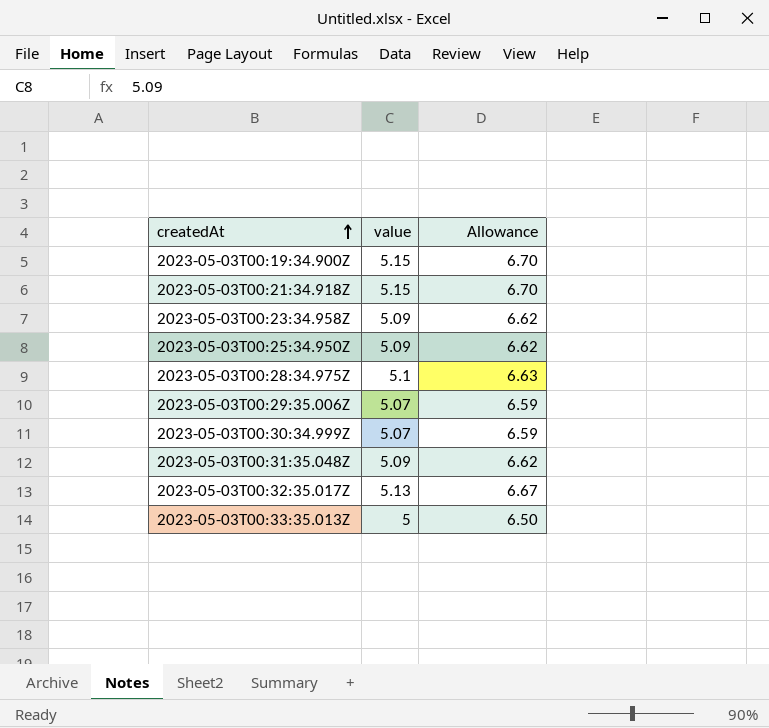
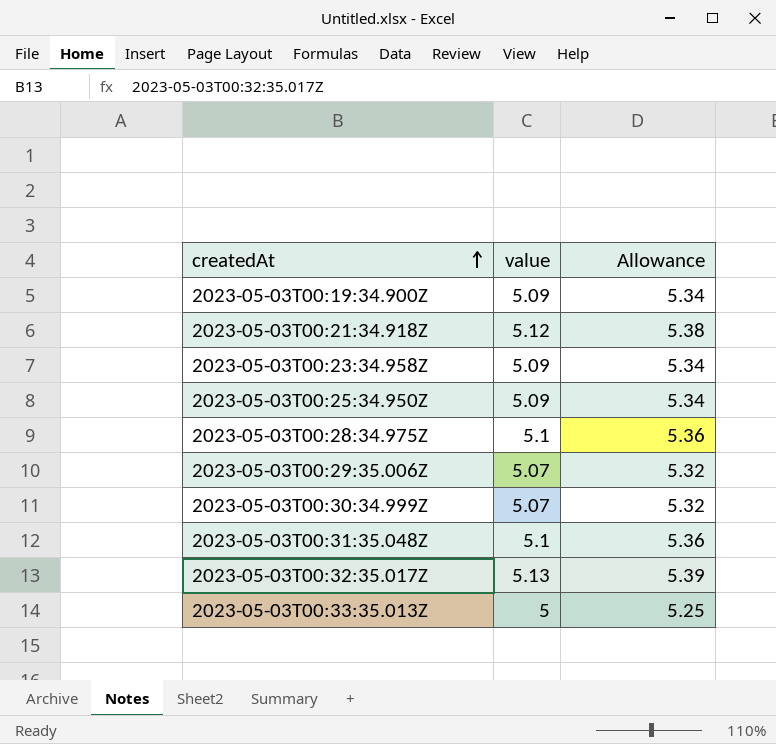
column Allowance | formula: [value] * 1.3 -> [value] * 1.05
2023-05-03T00:19:34.900Z | value: 5.15 -> 5.09
2023-05-03T00:21:34.918Z | value: 5.15 -> 5.12
2023-05-03T00:31:35.048Z | value: 5.09 -> 5.1

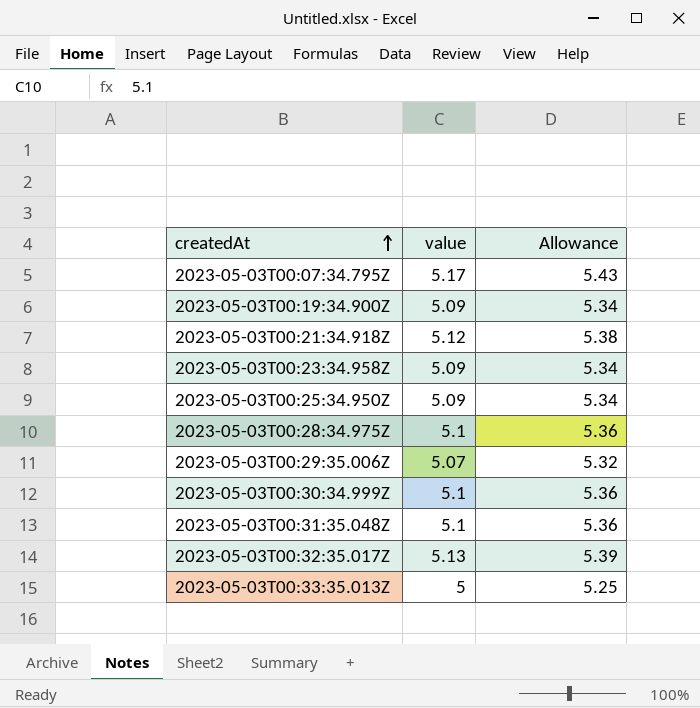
row 2023-05-03T00:07:34.795Z: none -> 5.17 | 5.43
2023-05-03T00:30:34.999Z | value: 5.07 -> 5.1
2023-05-03T00:30:34.999Z | Allowance: 5.32 -> 5.36

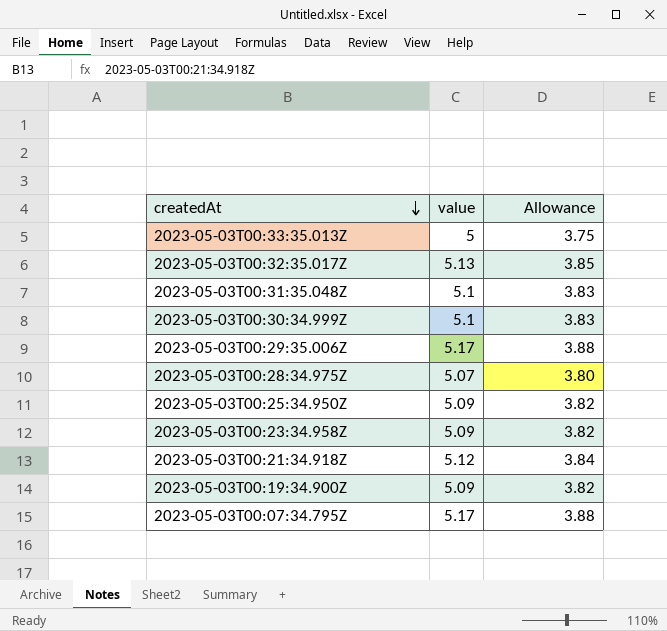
row order: createdAt ascending -> createdAt descending
column Allowance | formula: [value] * 1.05 -> [value] * 0.75
2023-05-03T00:29:35.006Z | value: 5.07 -> 5.17
2023-05-03T00:28:34.975Z | value: 5.1 -> 5.07

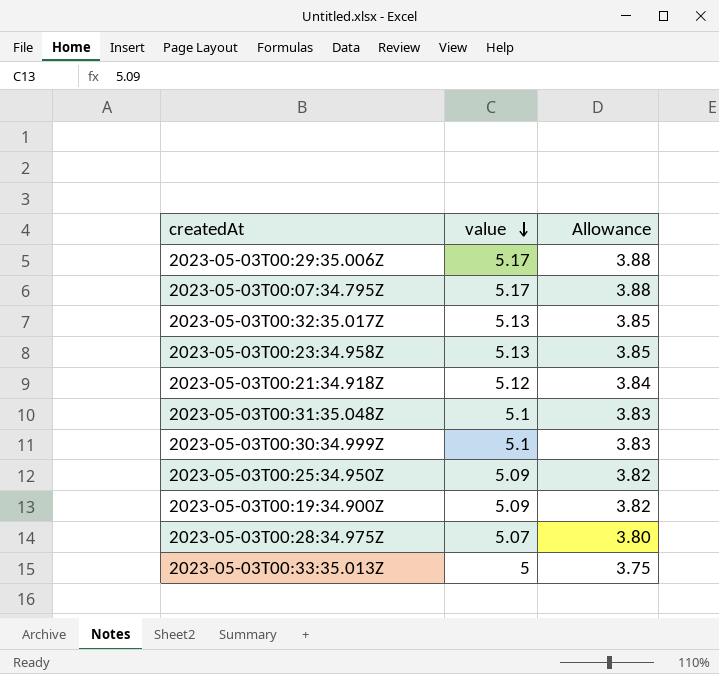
row order: createdAt descending -> value descending
2023-05-03T00:23:34.958Z | value: 5.09 -> 5.13
2023-05-03T00:23:34.958Z | Allowance: 3.82 -> 3.85

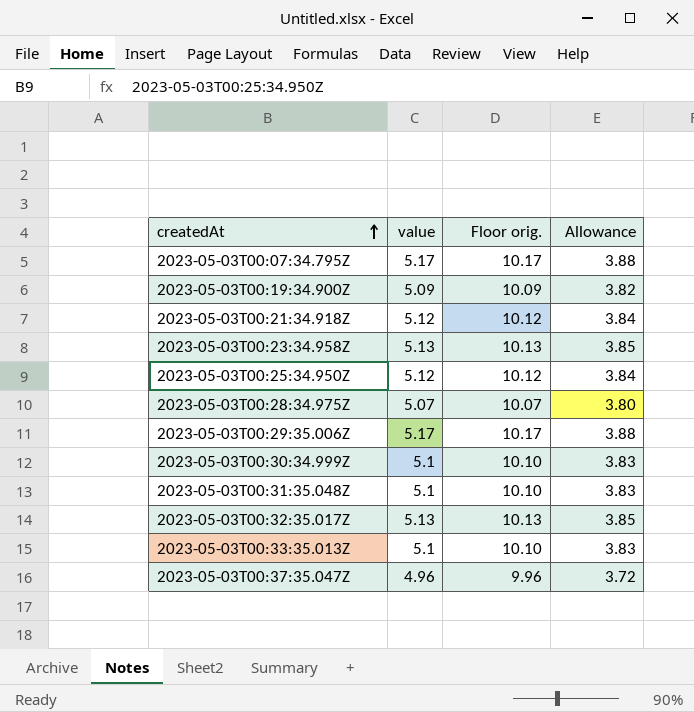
row order: value descending -> createdAt ascending
column Floor orig. | formula: none -> [value] + 5
2023-05-03T00:25:34.950Z | value: 5.09 -> 5.12
2023-05-03T00:25:34.950Z | Allowance: 3.82 -> 3.84
2023-05-03T00:33:35.013Z | value: 5 -> 5.1
2023-05-03T00:33:35.013Z | Allowance: 3.75 -> 3.83
row 2023-05-03T00:37:35.047Z: none -> 4.96 | 9.96 | 3.72

